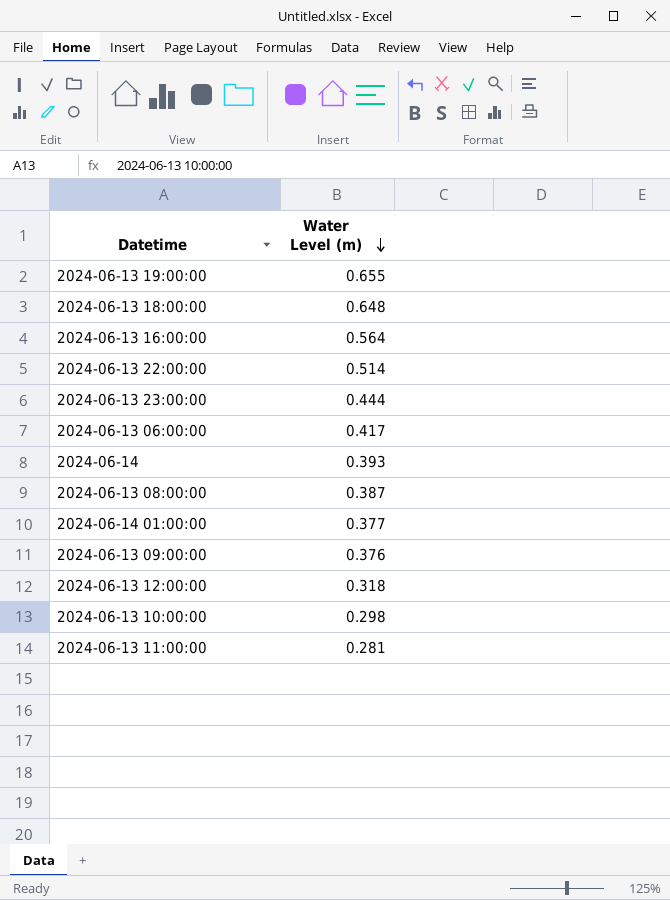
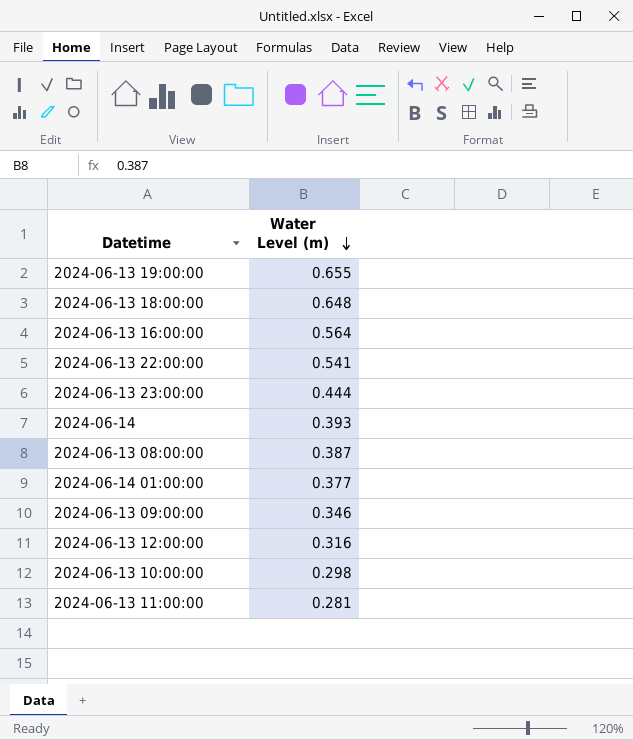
row 2024-06-13 06:00:00: 0.417 -> none
2024-06-13 22:00:00 | Water Level (m): 0.514 -> 0.541
2024-06-13 09:00:00 | Water Level (m): 0.376 -> 0.346
2024-06-13 12:00:00 | Water Level (m): 0.318 -> 0.316

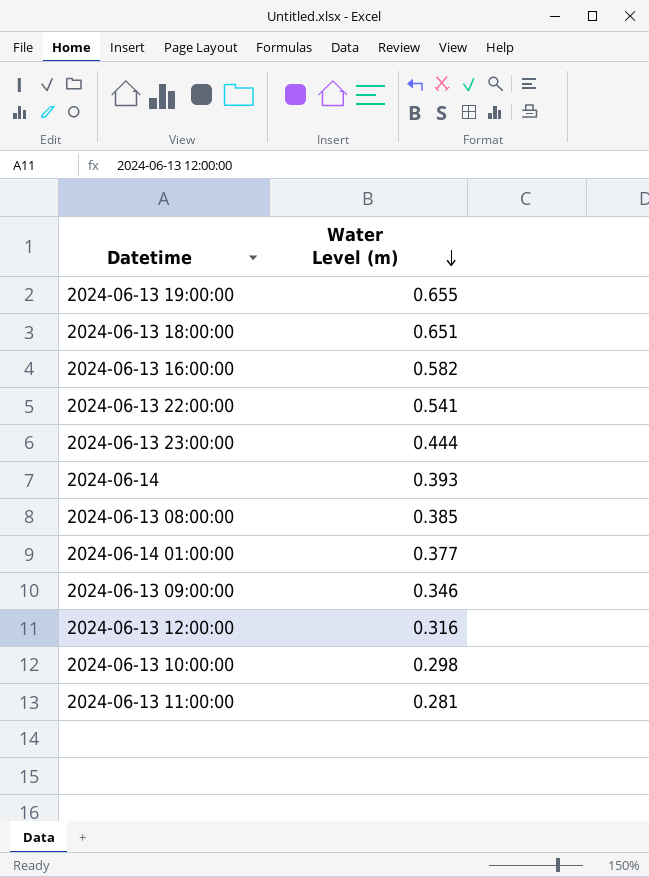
2024-06-13 18:00:00 | Water Level (m): 0.648 -> 0.651
2024-06-13 16:00:00 | Water Level (m): 0.564 -> 0.582
2024-06-13 08:00:00 | Water Level (m): 0.387 -> 0.385

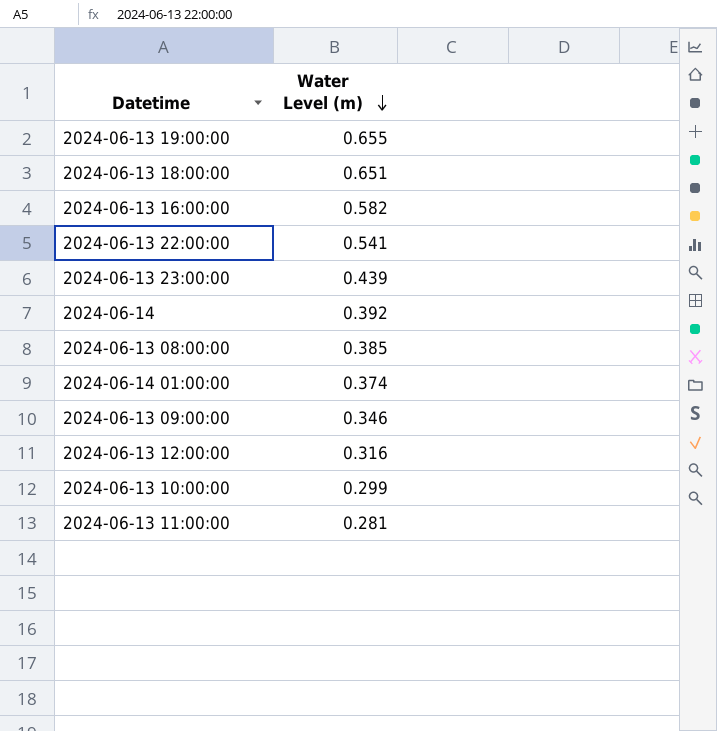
2024-06-13 23:00:00 | Water Level (m): 0.444 -> 0.439
2024-06-14 | Water Level (m): 0.393 -> 0.392
2024-06-14 01:00:00 | Water Level (m): 0.377 -> 0.374
2024-06-13 10:00:00 | Water Level (m): 0.298 -> 0.299

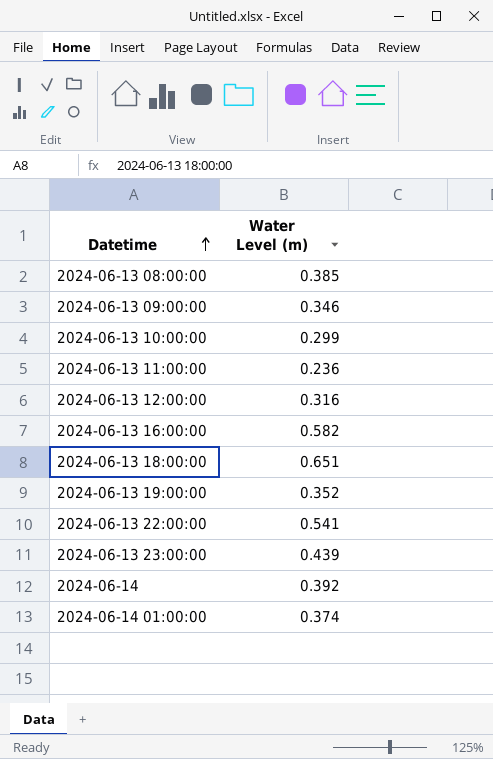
row order: Water Level (m) descending -> Datetime ascending
2024-06-13 11:00:00 | Water Level (m): 0.281 -> 0.236
2024-06-13 19:00:00 | Water Level (m): 0.655 -> 0.352

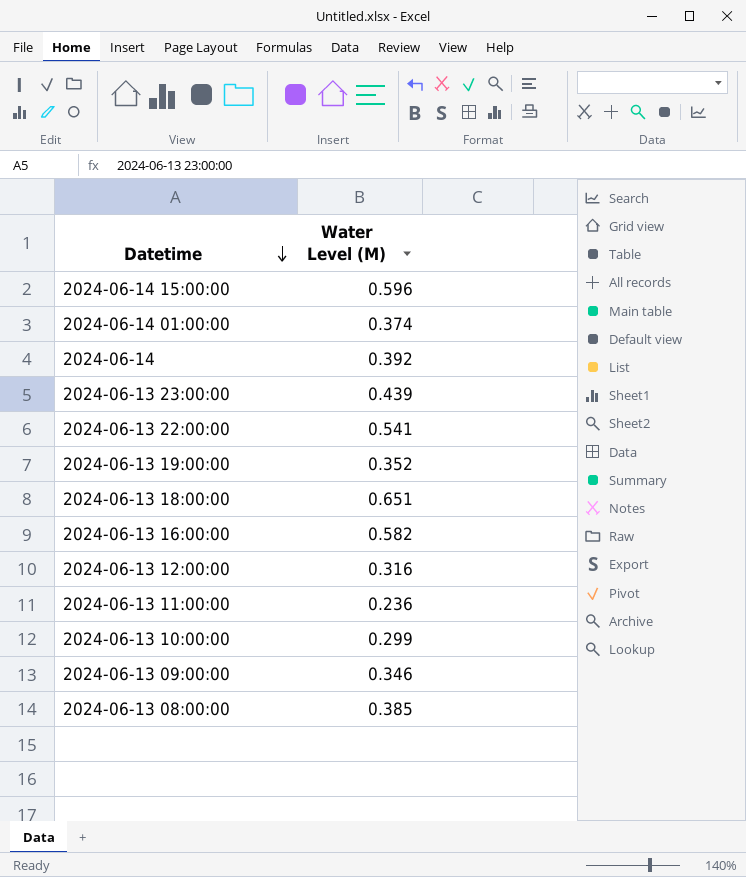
row order: Datetime ascending -> Datetime descending
column name: Water Level (m) -> Water Level (M)
row 2024-06-14 15:00:00: none -> 0.596

